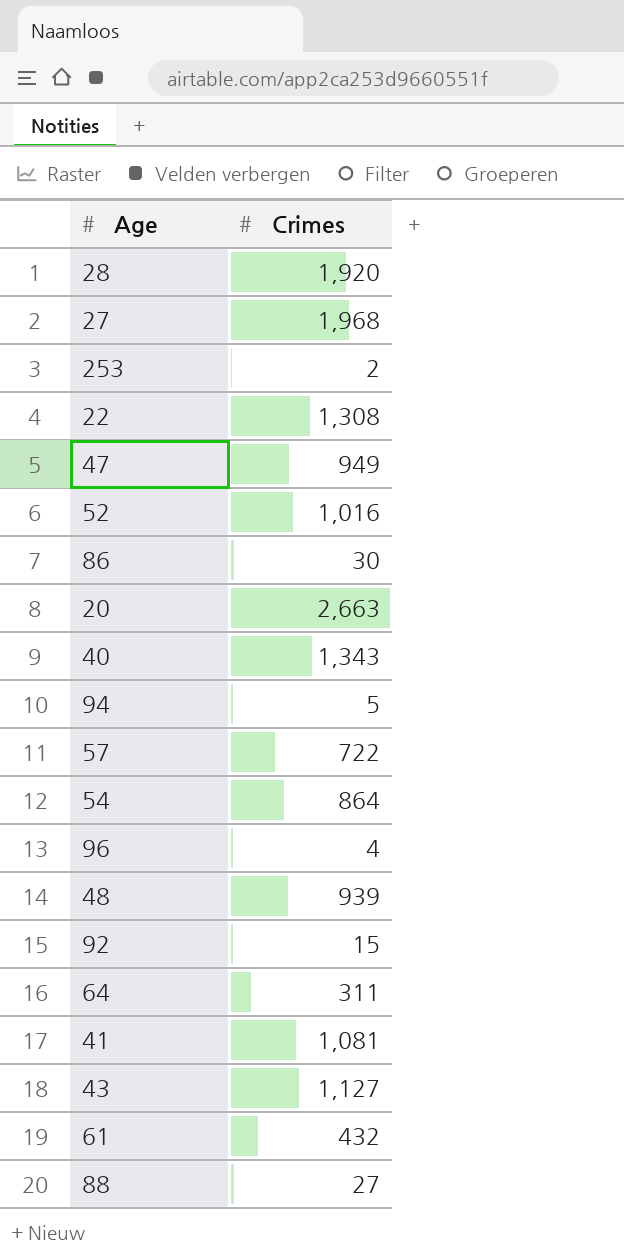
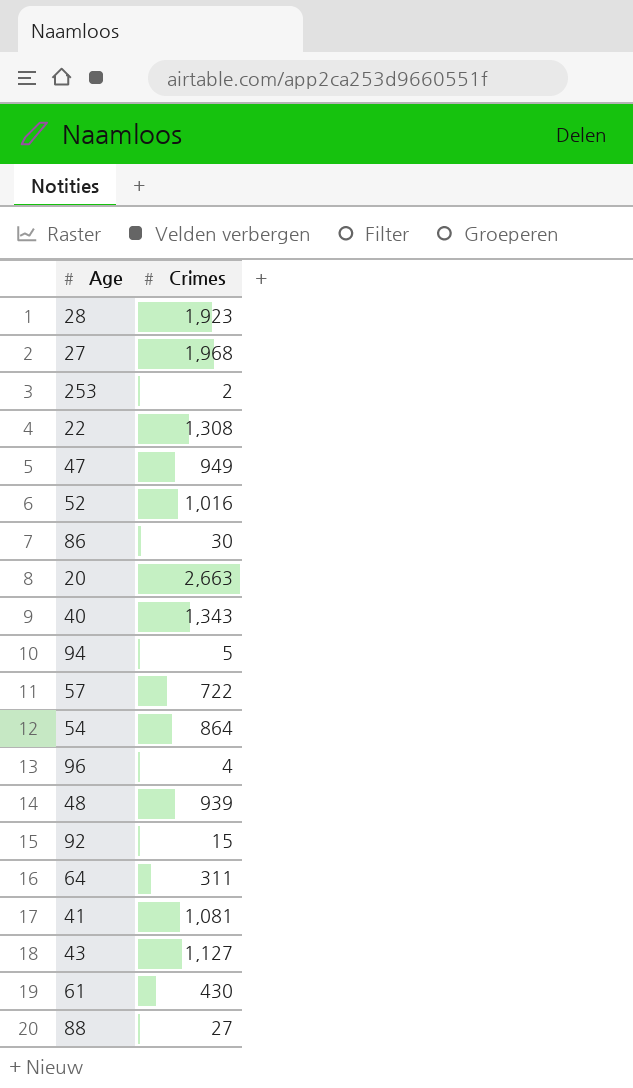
28 | Crimes: 1,920 -> 1,923
61 | Crimes: 432 -> 430

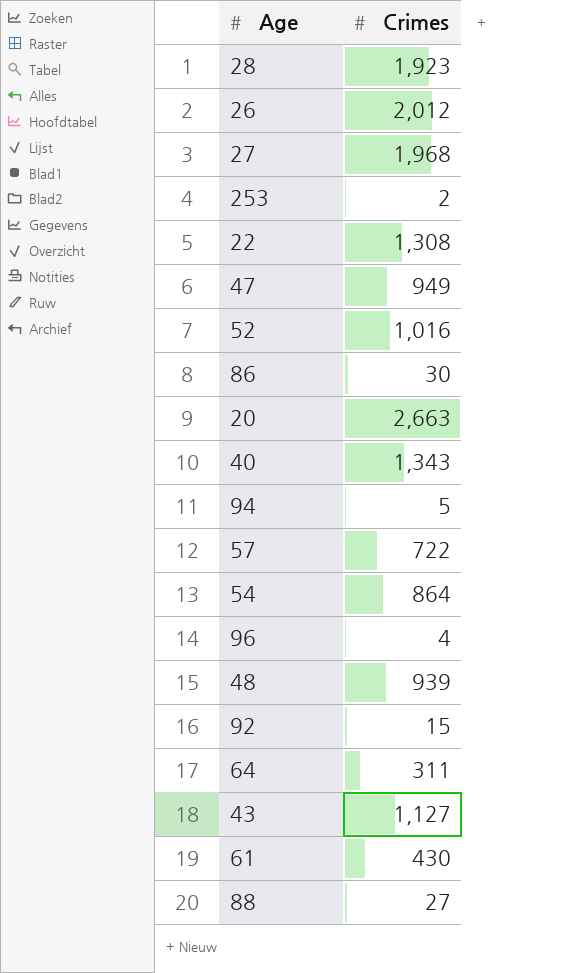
row 41: 1,081 -> none
row 26: none -> 2,012

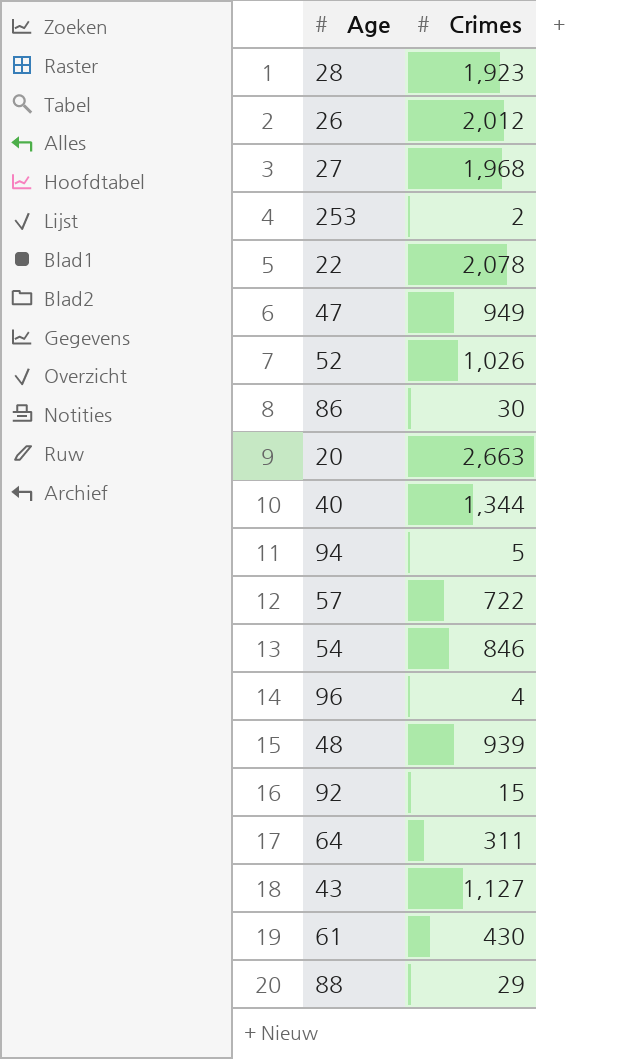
22 | Crimes: 1,308 -> 2,078
52 | Crimes: 1,016 -> 1,026
40 | Crimes: 1,343 -> 1,344
54 | Crimes: 864 -> 846
88 | Crimes: 27 -> 29

